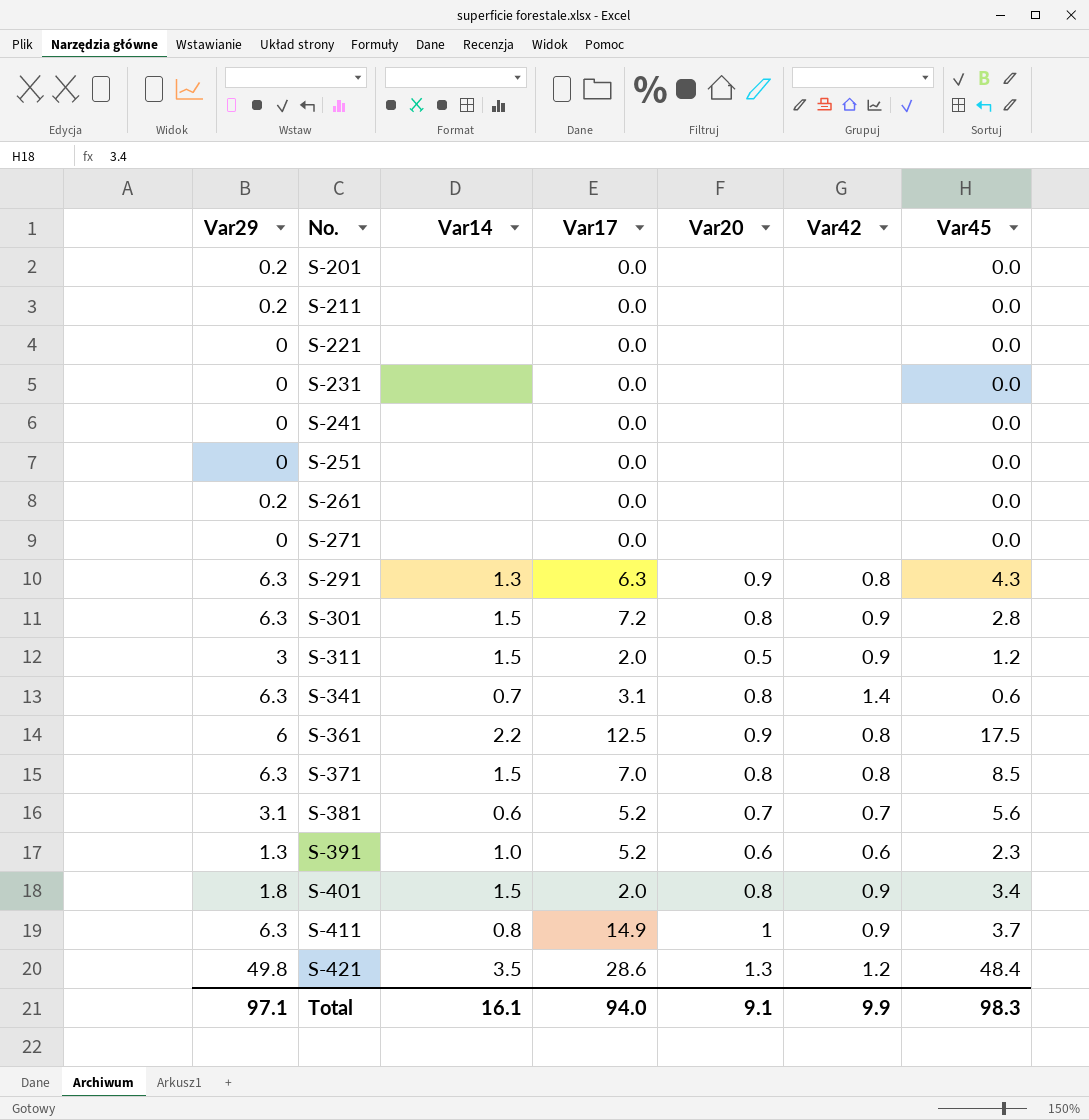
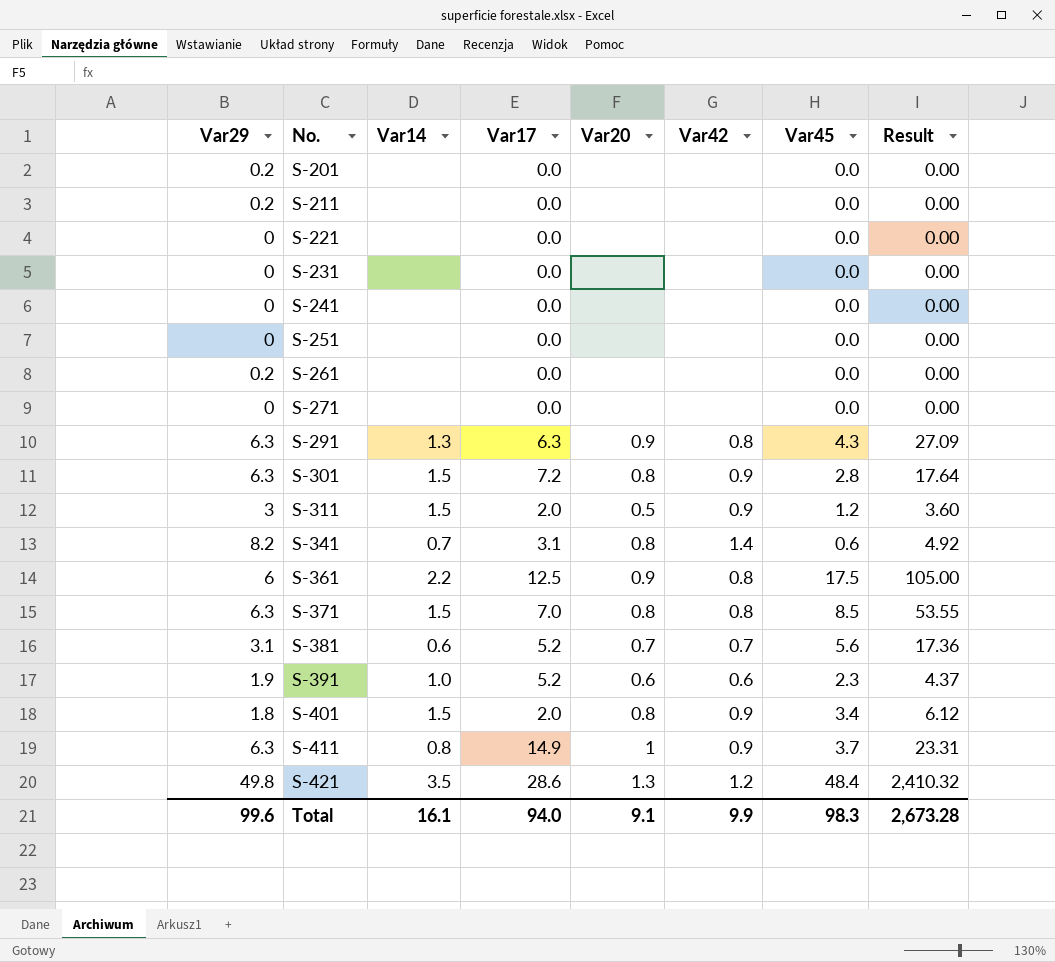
column Result | formula: none -> [Var29] * [Var45]
S-341 | Var29: 6.3 -> 8.2
S-391 | Var29: 1.3 -> 1.9
Total | Var29: 97.1 -> 99.6

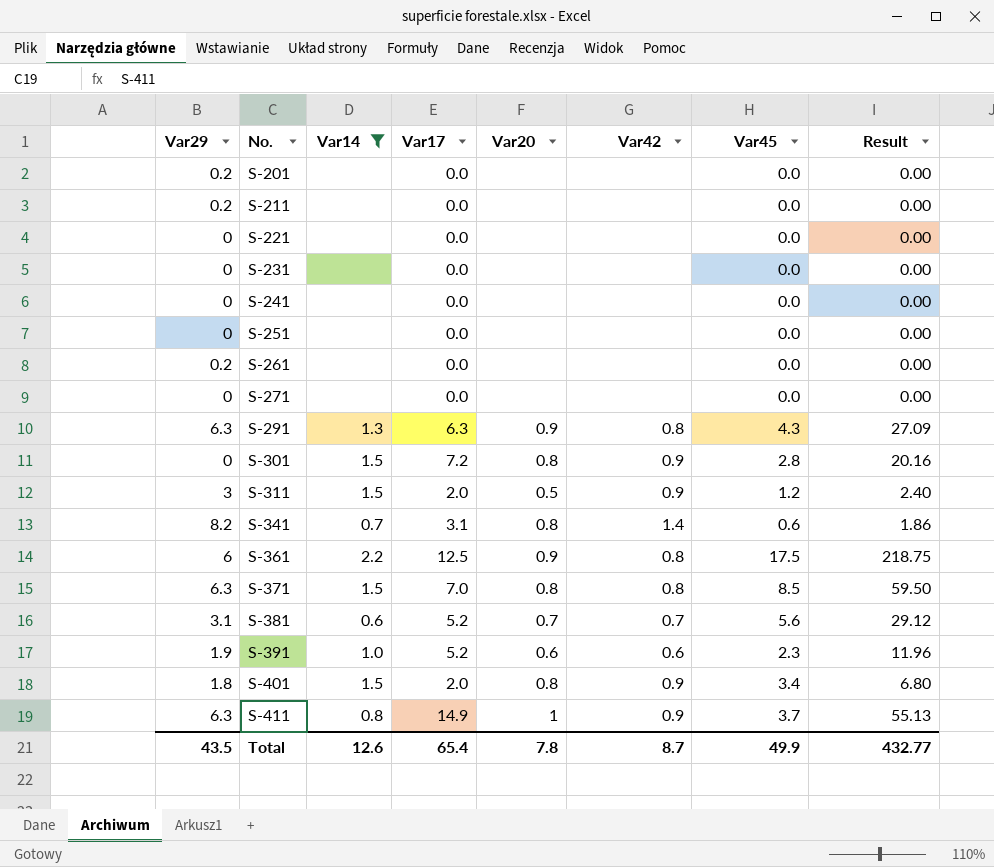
filter: none -> Var14 != 3.5
column Result | formula: [Var29] * [Var45] -> [Var17] * [Var45]
S-301 | Var29: 6.3 -> 0
Total | Var29: 99.6 -> 43.5
Total | Var14: 16.1 -> 12.6
Total | Var17: 94.0 -> 65.4
Total | Var20: 9.1 -> 7.8
Total | Var42: 9.9 -> 8.7
Total | Var45: 98.3 -> 49.9
Total | Result: 2,673.28 -> 432.77

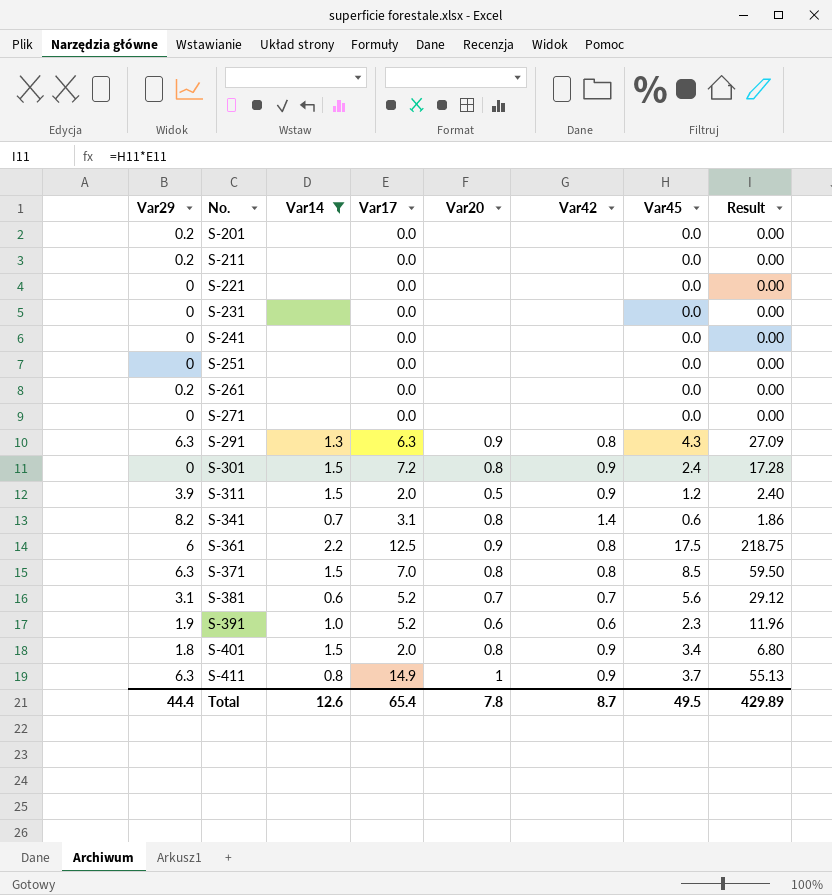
S-301 | Var45: 2.8 -> 2.4
S-301 | Result: 20.16 -> 17.28
S-311 | Var29: 3 -> 3.9
Total | Var29: 43.5 -> 44.4
Total | Var45: 49.9 -> 49.5
Total | Result: 432.77 -> 429.89

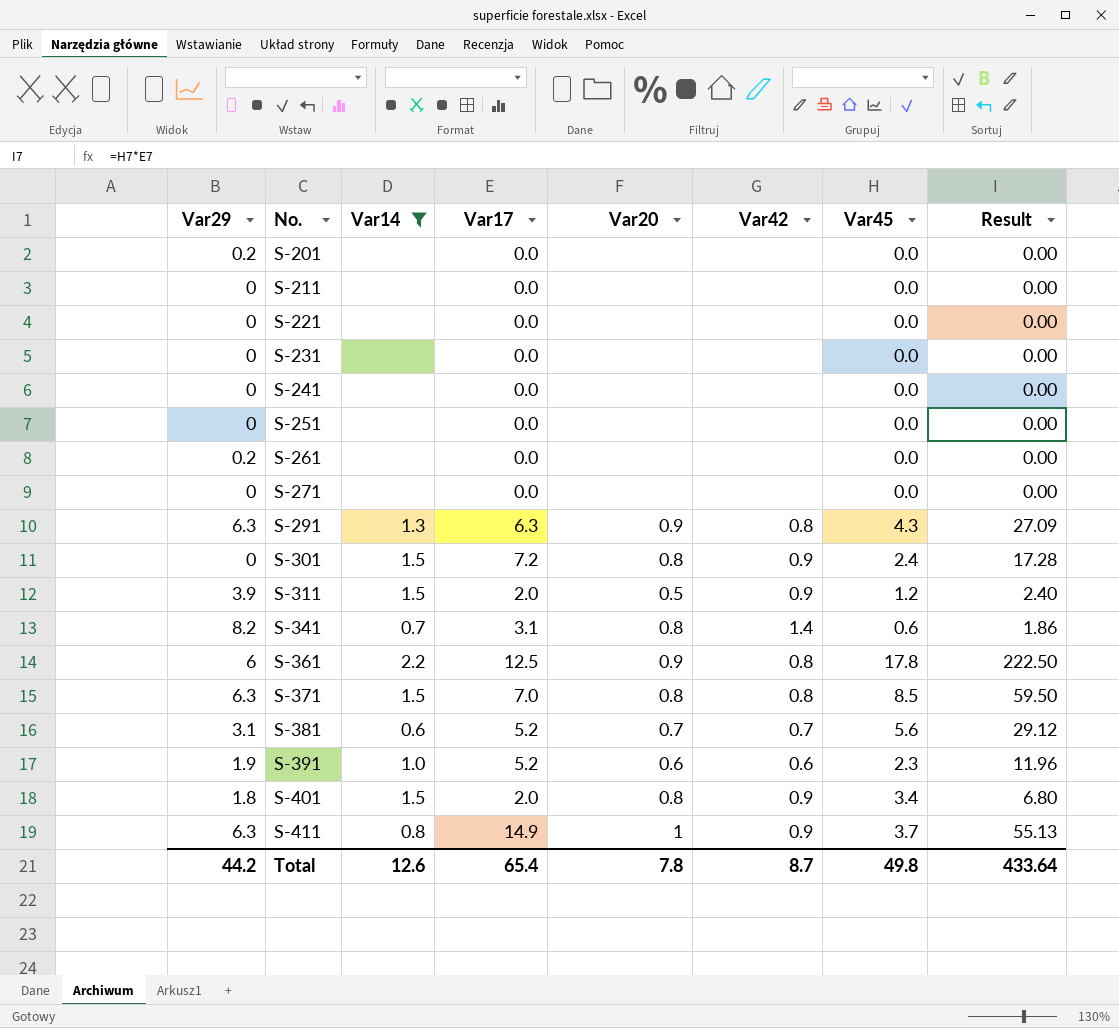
S-211 | Var29: 0.2 -> 0
S-361 | Var45: 17.5 -> 17.8
S-361 | Result: 218.75 -> 222.50
Total | Var29: 44.4 -> 44.2
Total | Var45: 49.5 -> 49.8
Total | Result: 429.89 -> 433.64

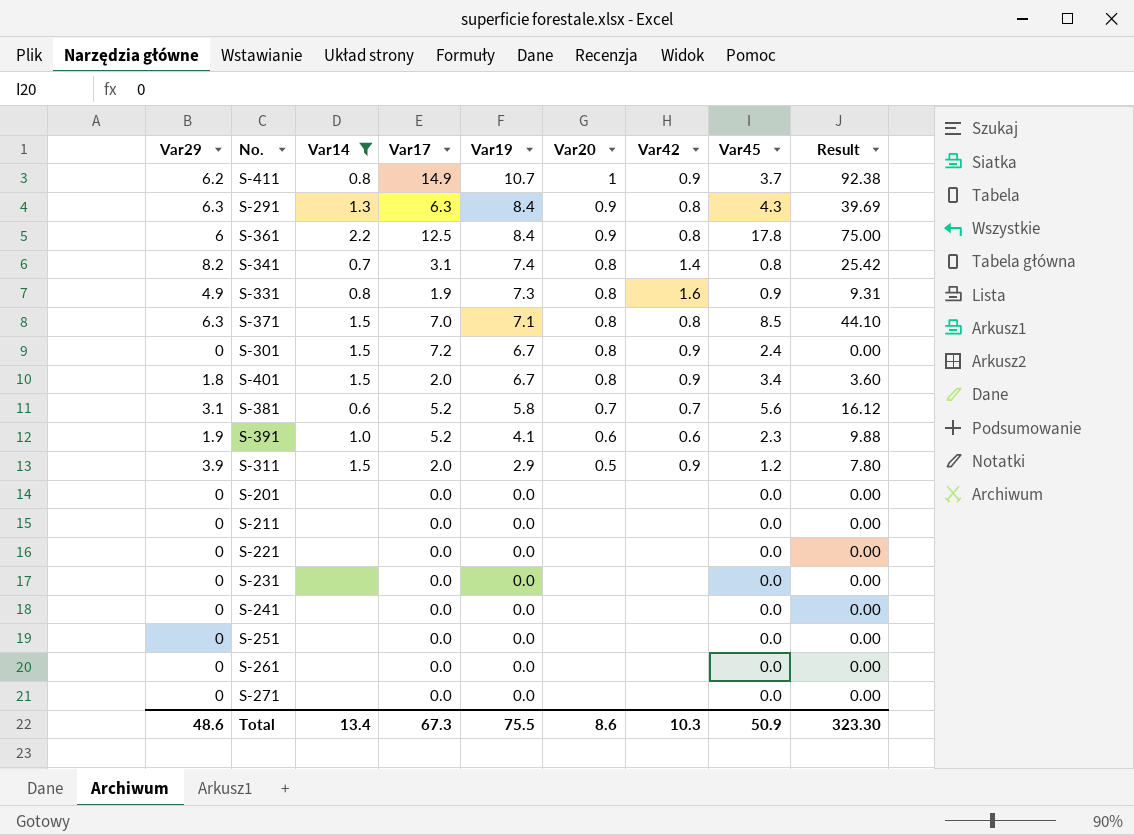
row order: No. ascending -> Var19 descending
column Var19 | position: none -> 5
column Result | formula: [Var17] * [Var45] -> [Var29] * [Var17]
S-411 | Var29: 6.3 -> 6.2
S-341 | Var45: 0.6 -> 0.8
row S-331: none -> 4.9 | 0.8 | 1.9 | 7.3 | 0.8 | 1.6 | 0.9 | 9.31
S-201 | Var29: 0.2 -> 0
S-261 | Var29: 0.2 -> 0
Total | Var29: 44.2 -> 48.6
Total | Var14: 12.6 -> 13.4
Total | Var17: 65.4 -> 67.3
Total | Var20: 7.8 -> 8.6
Total | Var42: 8.7 -> 10.3
Total | Var45: 49.8 -> 50.9
Total | Result: 433.64 -> 323.30

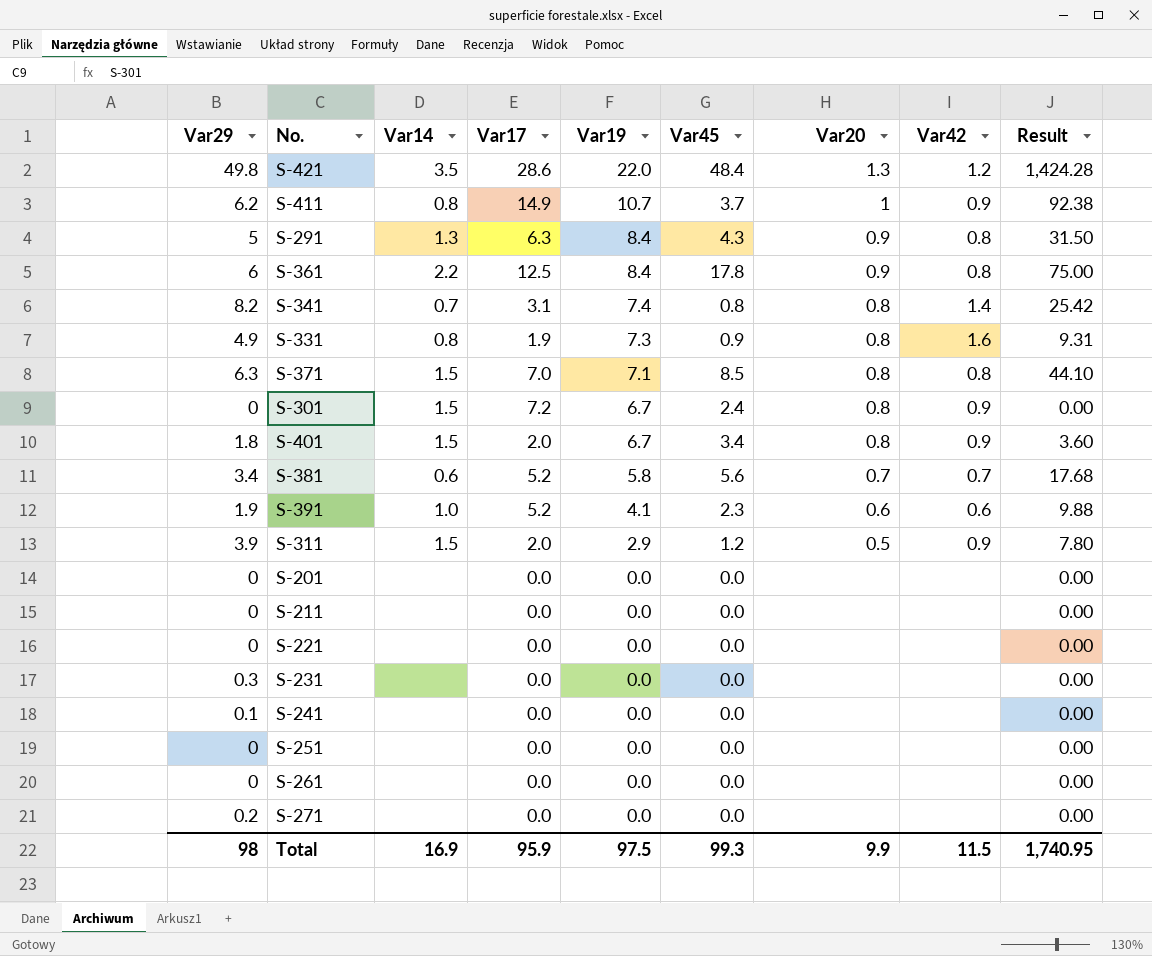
filter: Var14 != 3.5 -> none
column Var45 | position: 8 -> 6
S-291 | Var29: 6.3 -> 5
S-291 | Result: 39.69 -> 31.50
S-381 | Var29: 3.1 -> 3.4
S-381 | Result: 16.12 -> 17.68
S-231 | Var29: 0 -> 0.3
S-241 | Var29: 0 -> 0.1
S-271 | Var29: 0 -> 0.2
Total | Var29: 48.6 -> 98
Total | Var14: 13.4 -> 16.9
Total | Var17: 67.3 -> 95.9
Total | Var19: 75.5 -> 97.5
Total | Var45: 50.9 -> 99.3
Total | Var20: 8.6 -> 9.9
Total | Var42: 10.3 -> 11.5
Total | Result: 323.30 -> 1,740.95

